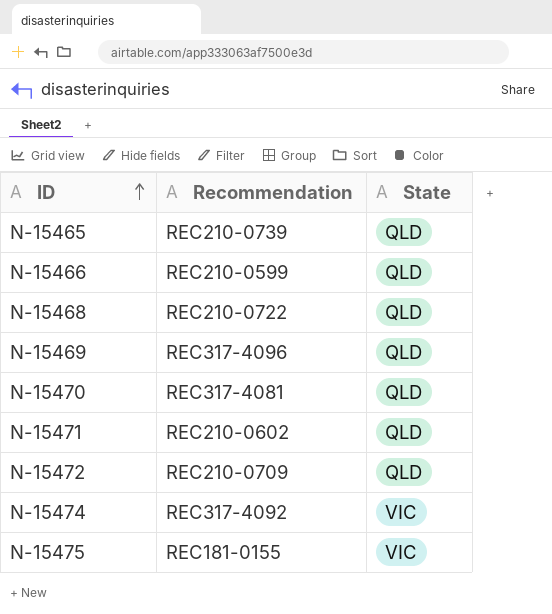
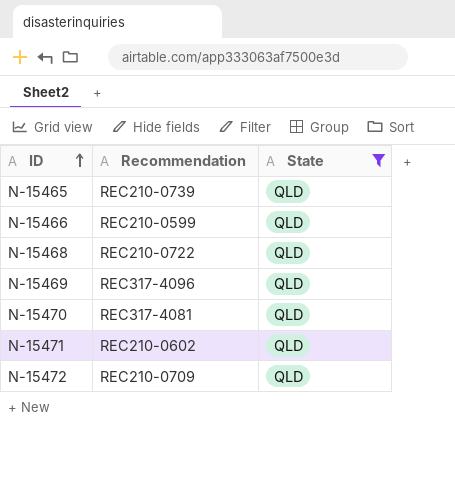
filter: none -> State = QLD

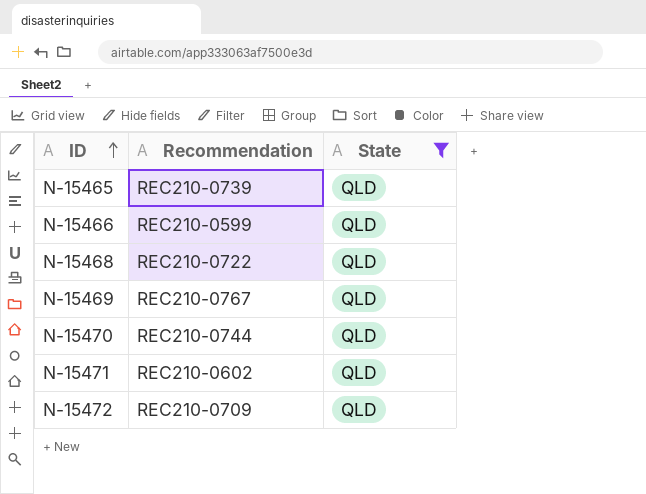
N-15469 | Recommendation: REC317-4096 -> REC210-0767
N-15470 | Recommendation: REC317-4081 -> REC210-0744

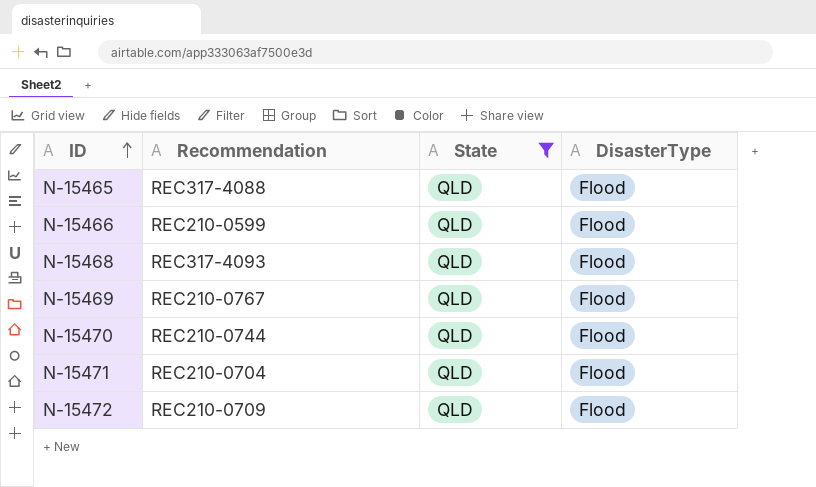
column DisasterType | position: none -> 4
N-15465 | Recommendation: REC210-0739 -> REC317-4088
N-15468 | Recommendation: REC210-0722 -> REC317-4093
N-15471 | Recommendation: REC210-0602 -> REC210-0704

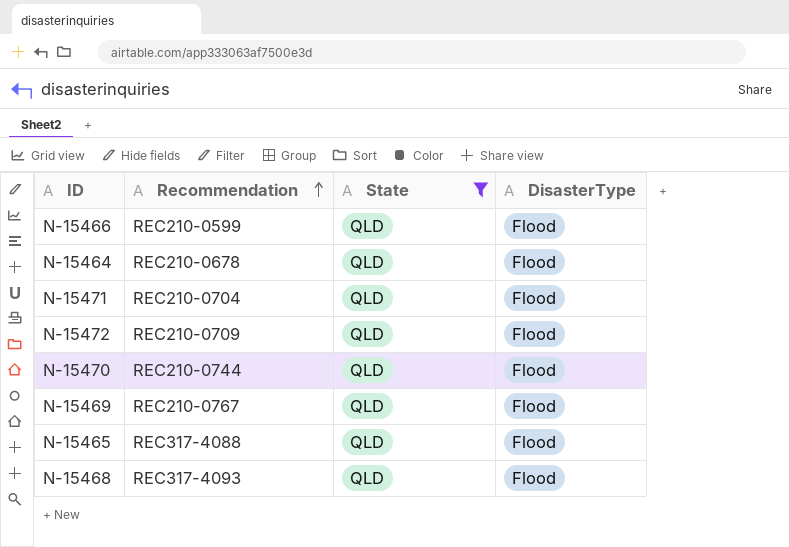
row order: ID ascending -> Recommendation ascending
row N-15464: none -> REC210-0678 | QLD | Flood

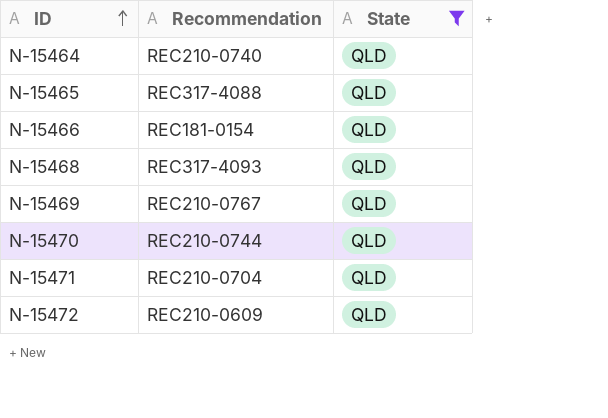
row order: Recommendation ascending -> ID ascending
column DisasterType | position: 4 -> none
N-15464 | Recommendation: REC210-0678 -> REC210-0740
N-15466 | Recommendation: REC210-0599 -> REC181-0154
N-15472 | Recommendation: REC210-0709 -> REC210-0609

